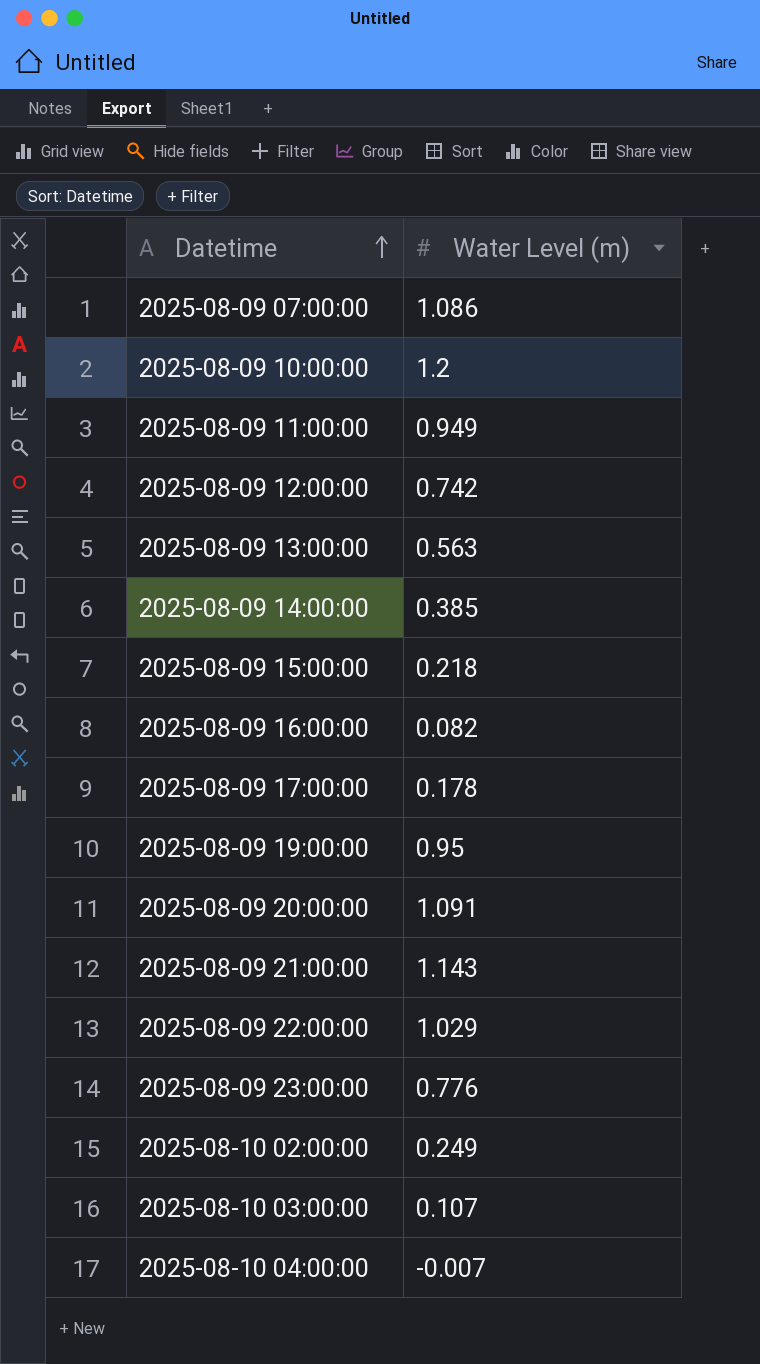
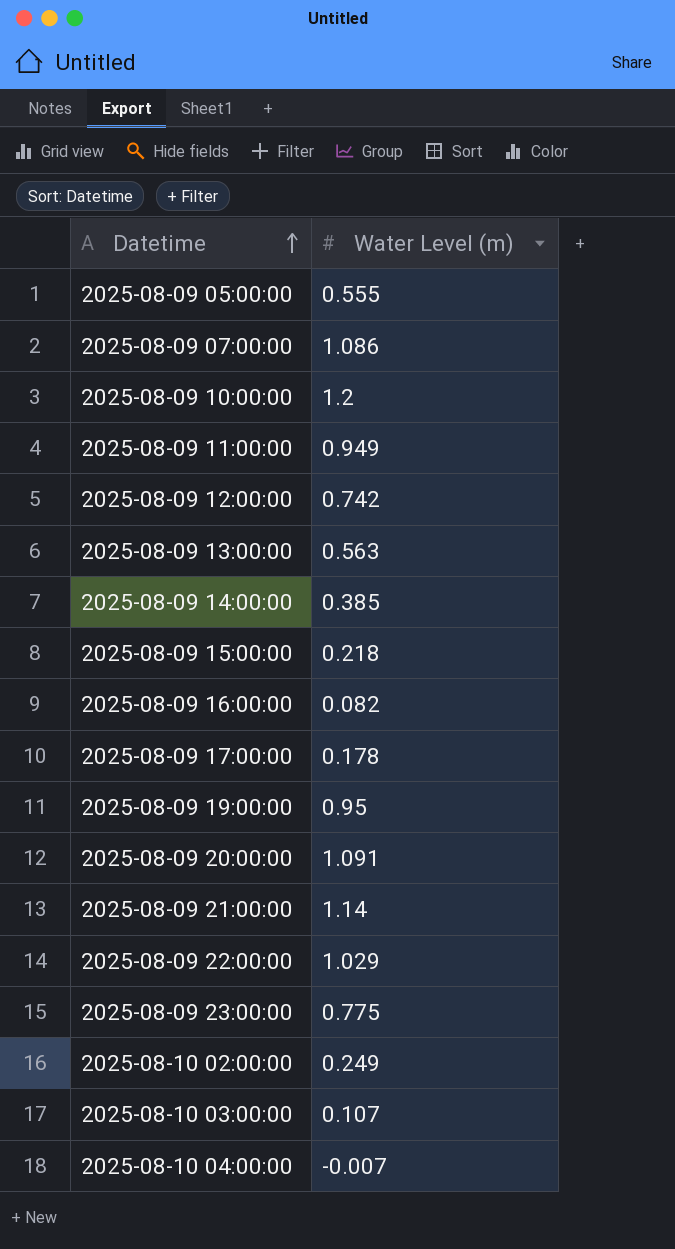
row 2025-08-09 05:00:00: none -> 0.555
2025-08-09 21:00:00 | Water Level (m): 1.143 -> 1.14
2025-08-09 23:00:00 | Water Level (m): 0.776 -> 0.775

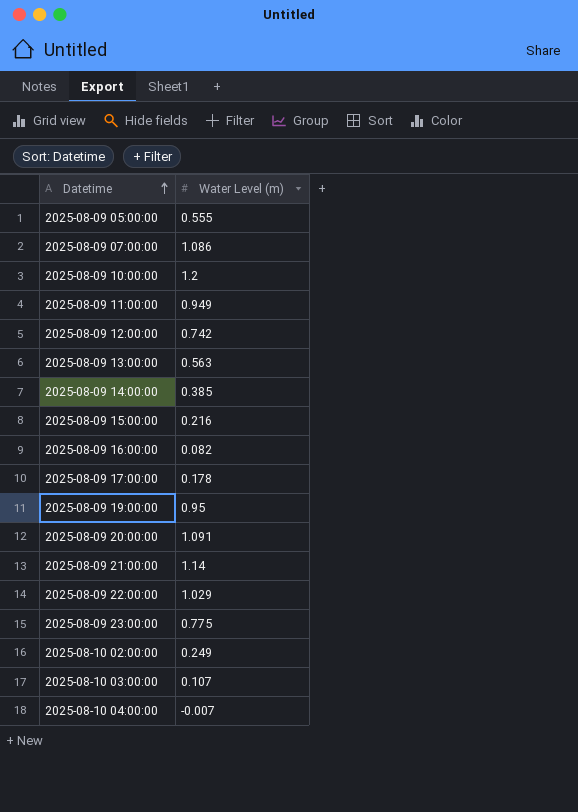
2025-08-09 15:00:00 | Water Level (m): 0.218 -> 0.216

